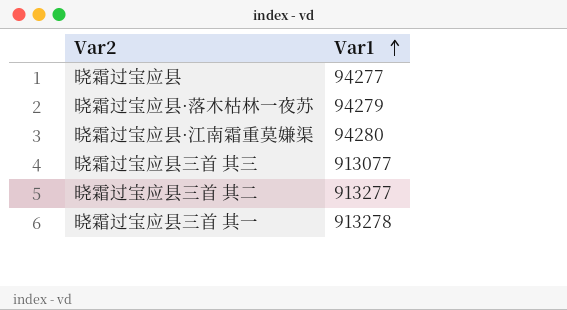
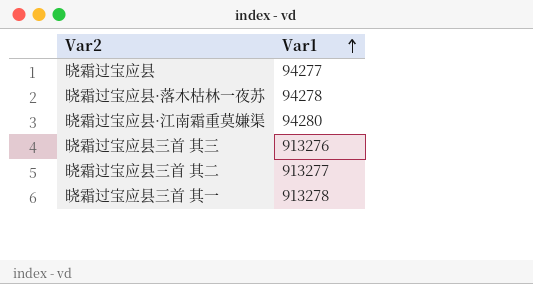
晓霜过宝应县·落木枯林一夜苏 | Var1: 94279 -> 94278
晓霜过宝应县三首 其三 | Var1: 913077 -> 913276

